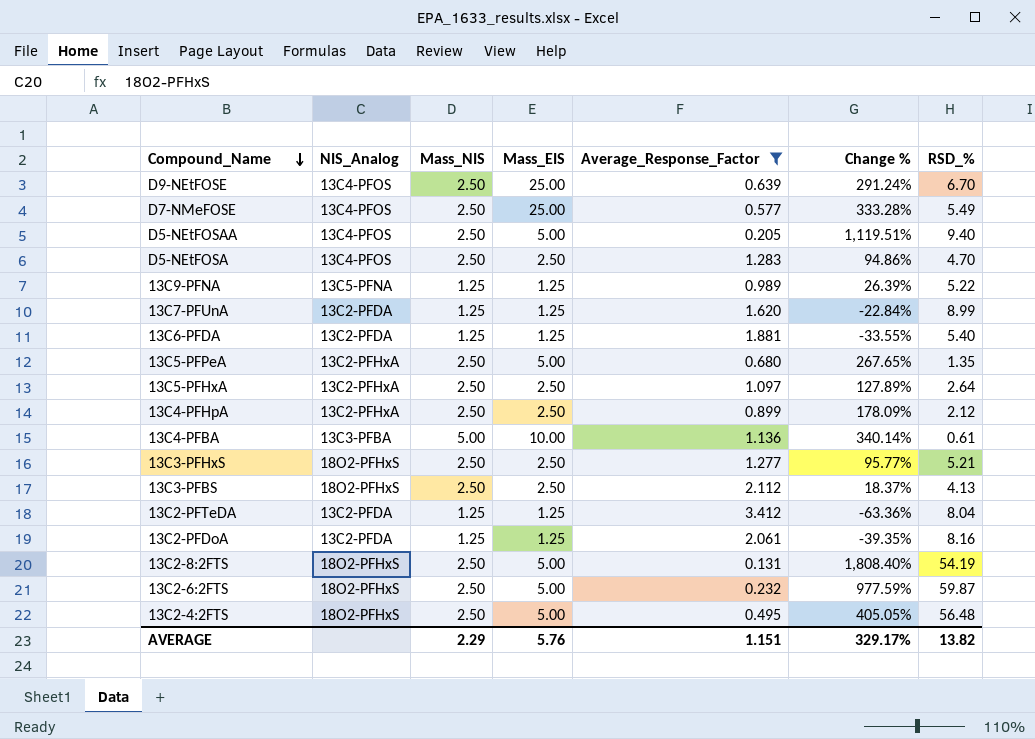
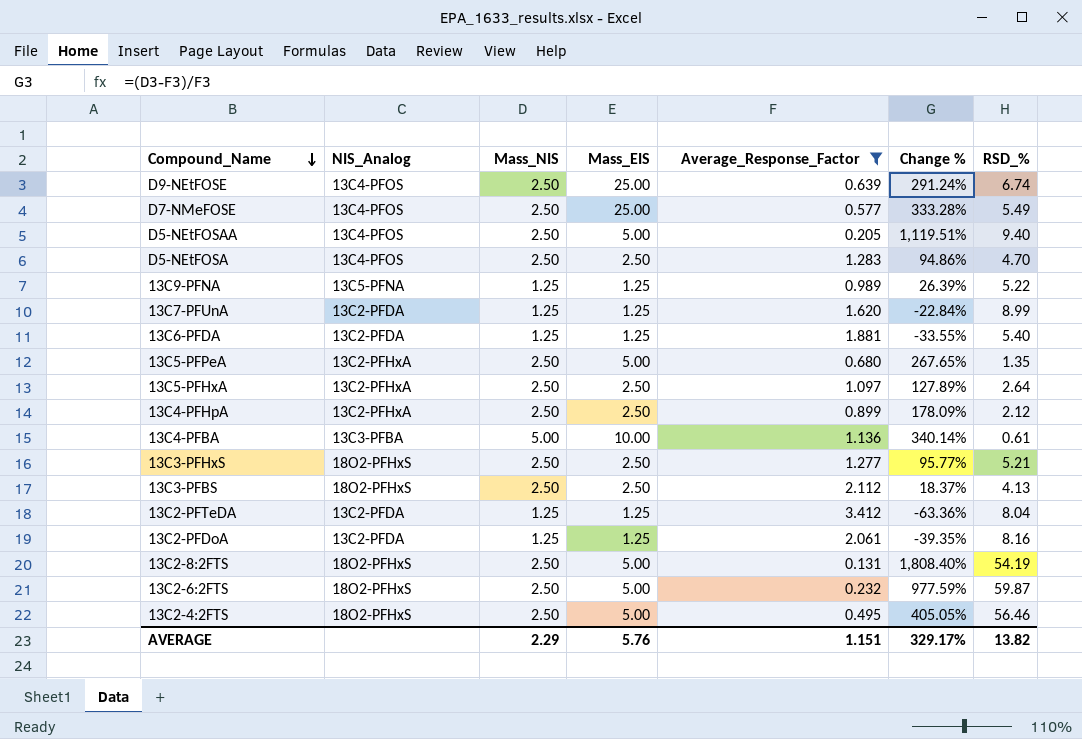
D9-NEtFOSE | RSD_%: 6.70 -> 6.74
13C2-4:2FTS | RSD_%: 56.48 -> 56.46

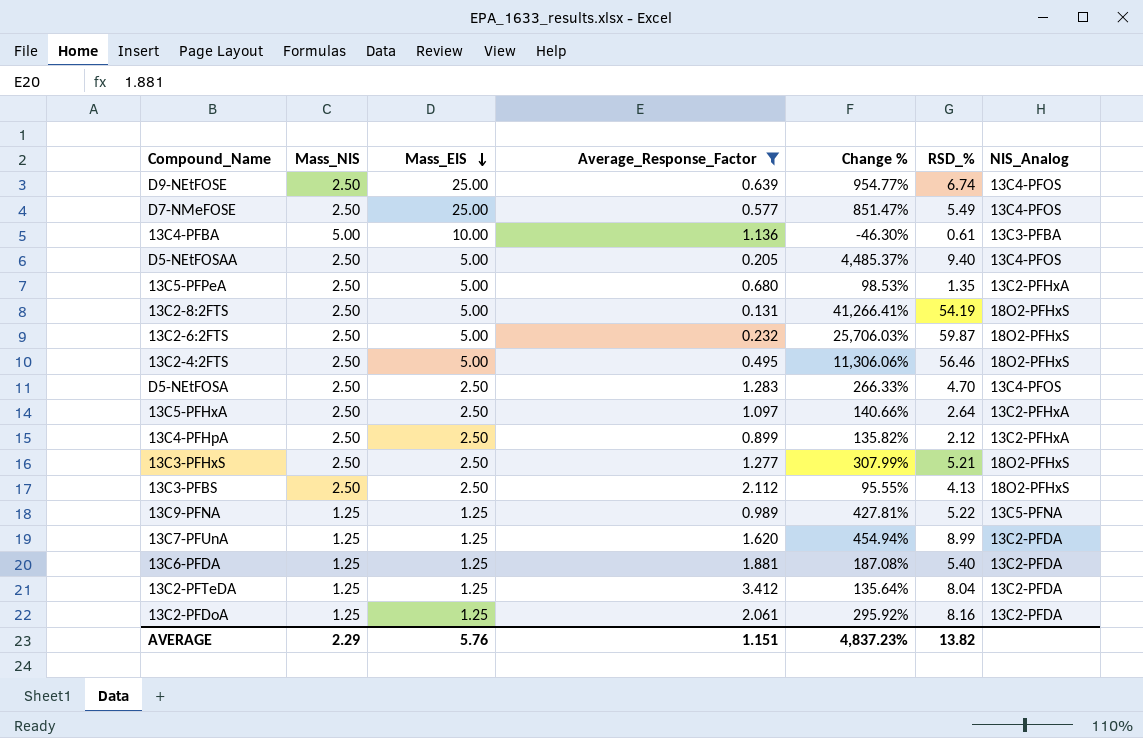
row order: Compound_Name descending -> Mass_EIS descending
column Change % | formula: ([Mass_NIS] - [Average_Response_Factor]) / [Average_Response_Factor] -> ([RSD_%] - [Average_Response_Factor]) / [Average_Response_Factor]
column NIS_Analog | position: 2 -> 7
AVERAGE | Change %: 329.17% -> 4,837.23%

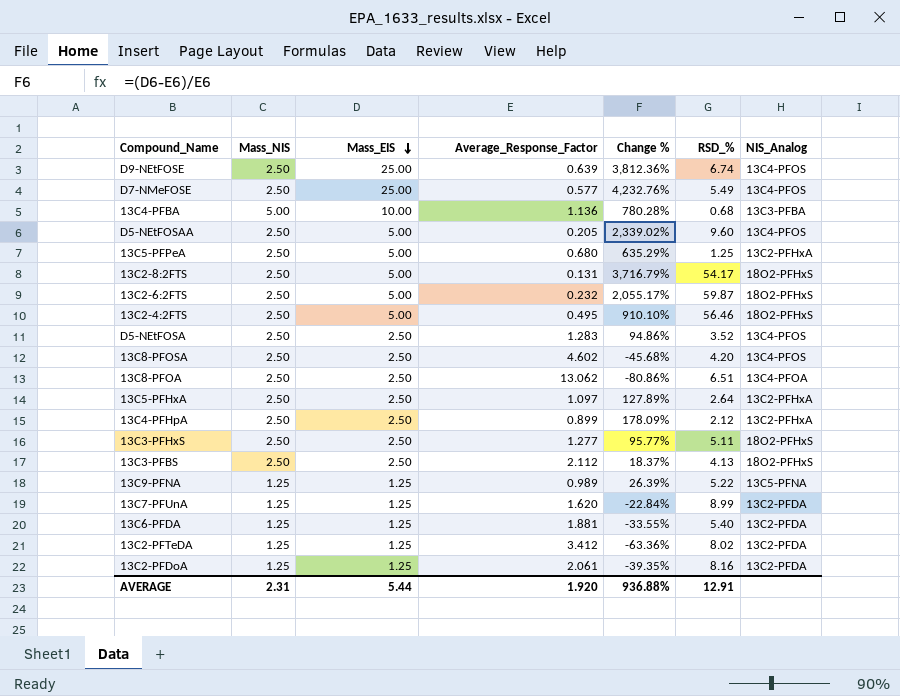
filter: Average_Response_Factor <= 3.412 -> none
column Change % | formula: ([RSD_%] - [Average_Response_Factor]) / [Average_Response_Factor] -> ([Mass_EIS] - [Average_Response_Factor]) / [Average_Response_Factor]
13C4-PFBA | RSD_%: 0.61 -> 0.68
D5-NEtFOSAA | RSD_%: 9.40 -> 9.60
13C5-PFPeA | RSD_%: 1.35 -> 1.25
13C2-8:2FTS | RSD_%: 54.19 -> 54.17
D5-NEtFOSA | RSD_%: 4.70 -> 3.52
13C3-PFHxS | RSD_%: 5.21 -> 5.11
13C2-PFTeDA | RSD_%: 8.04 -> 8.02
AVERAGE | Mass_NIS: 2.29 -> 2.31
AVERAGE | Mass_EIS: 5.76 -> 5.44
AVERAGE | Average_Response_Factor: 1.151 -> 1.920
AVERAGE | Change %: 4,837.23% -> 936.88%
AVERAGE | RSD_%: 13.82 -> 12.91

